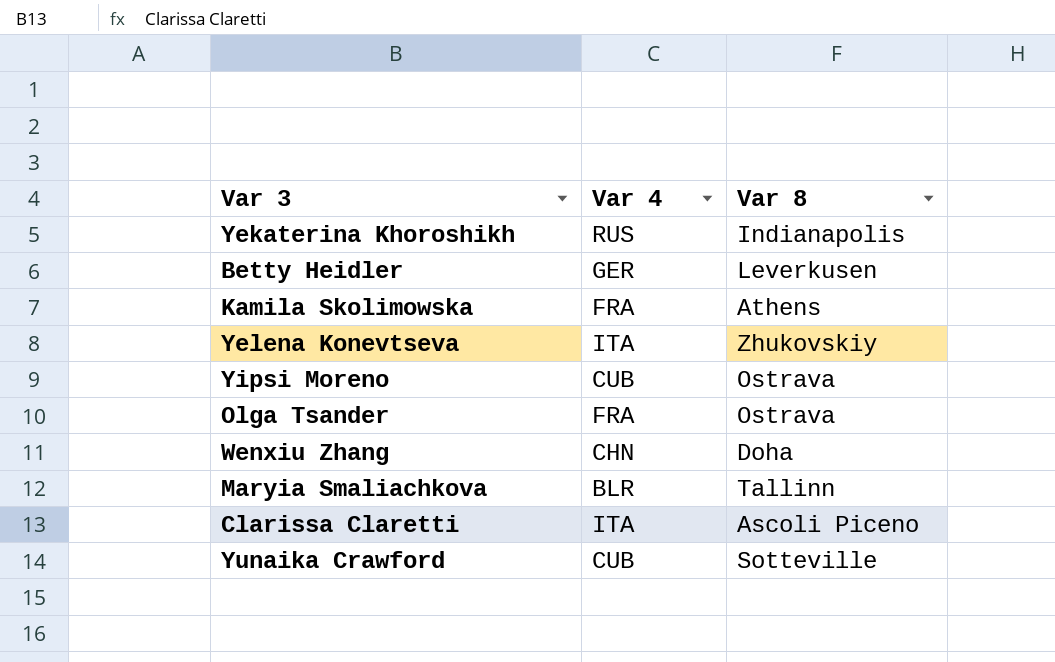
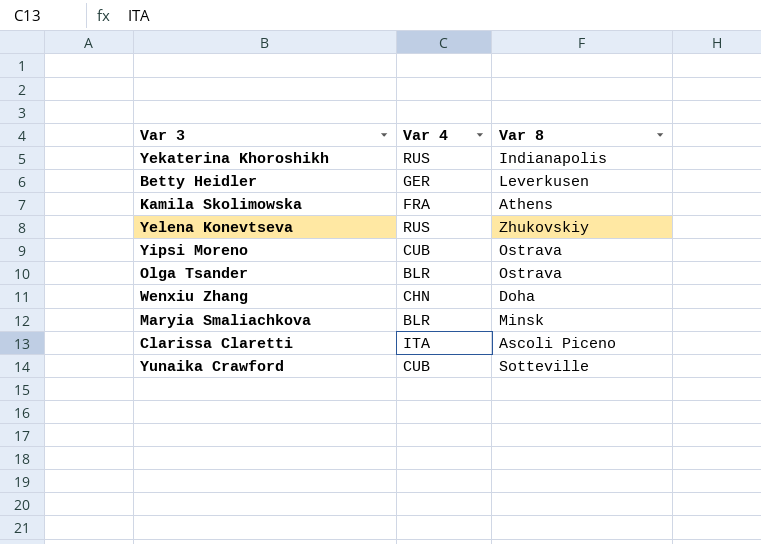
Yelena Konevtseva | Var 4: ITA -> RUS
Olga Tsander | Var 4: FRA -> BLR
Maryia Smaliachkova | Var 8: Tallinn -> Minsk

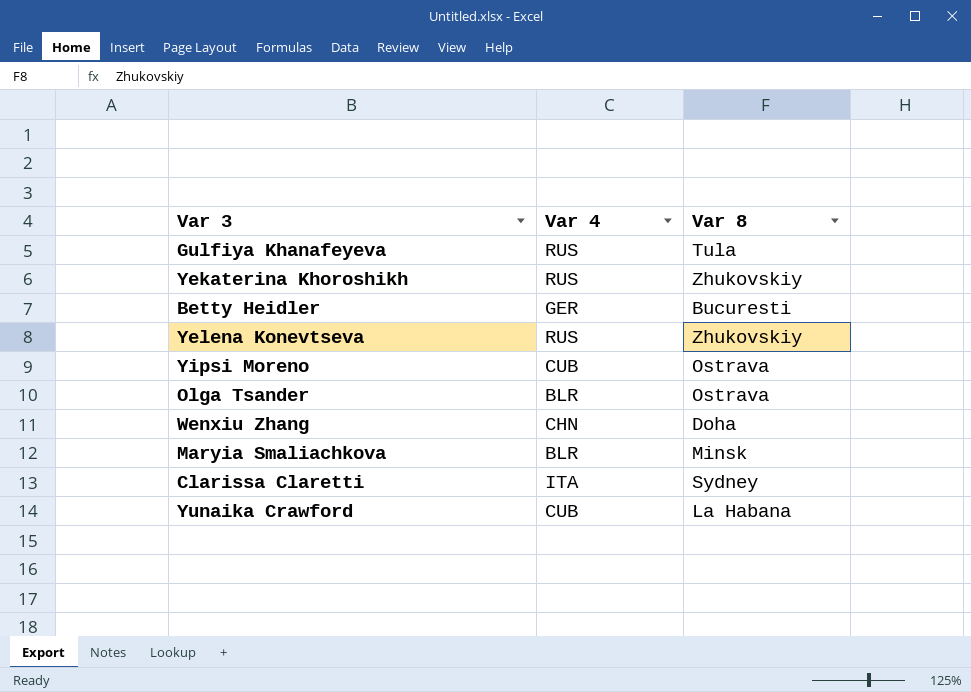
row Kamila Skolimowska: FRA | Athens -> none
row Gulfiya Khanafeyeva: none -> RUS | Tula
Yekaterina Khoroshikh | Var 8: Indianapolis -> Zhukovskiy
Betty Heidler | Var 8: Leverkusen -> Bucuresti
Clarissa Claretti | Var 8: Ascoli Piceno -> Sydney
Yunaika Crawford | Var 8: Sotteville -> La Habana

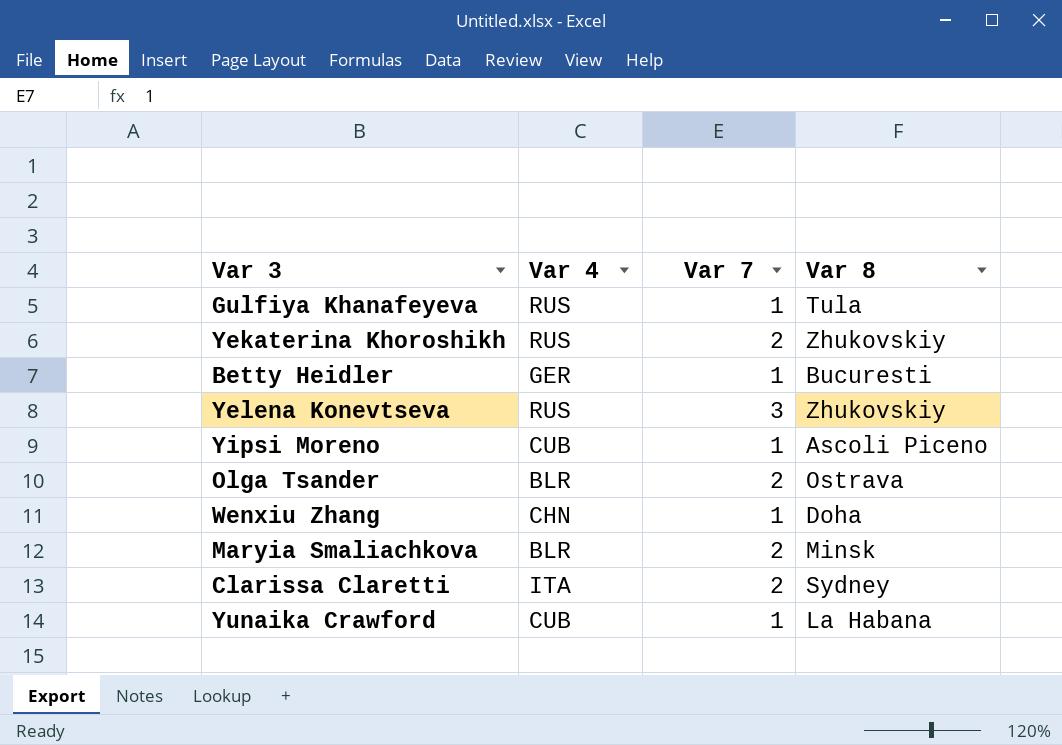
column Var 7 | position: none -> 3
Yipsi Moreno | Var 8: Ostrava -> Ascoli Piceno

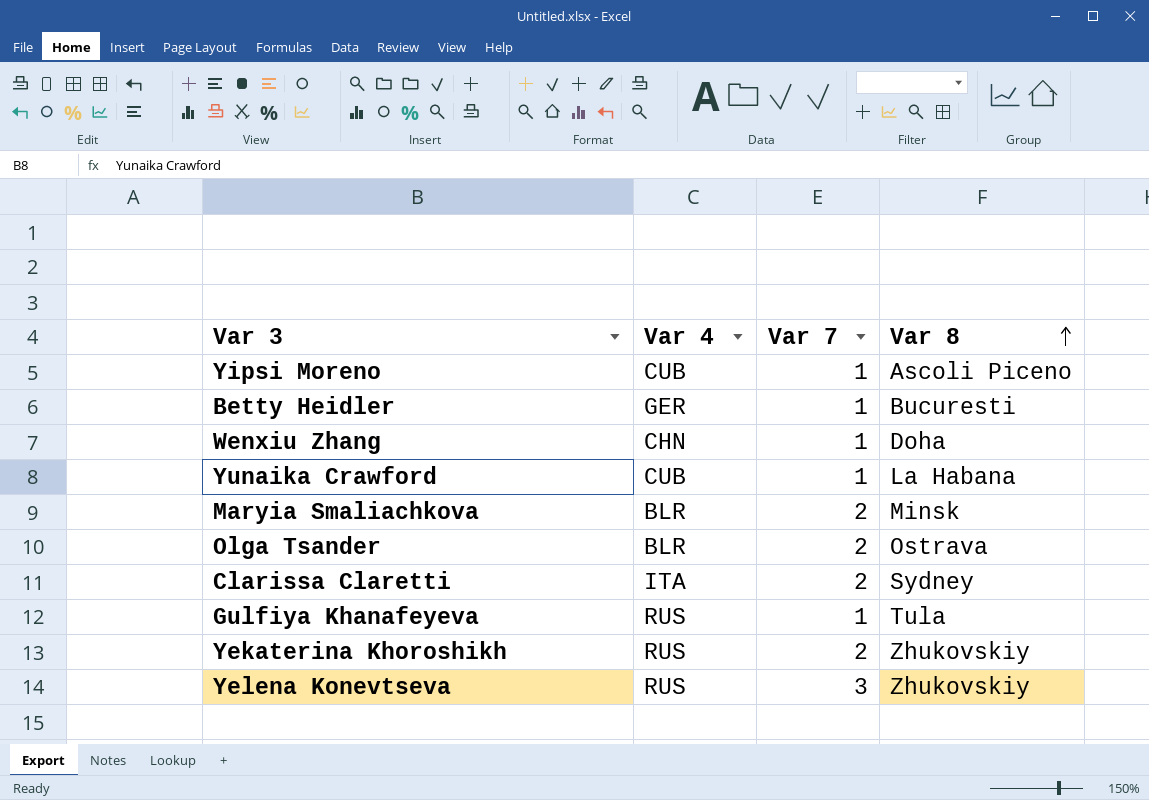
row order: none -> Var 8 ascending

